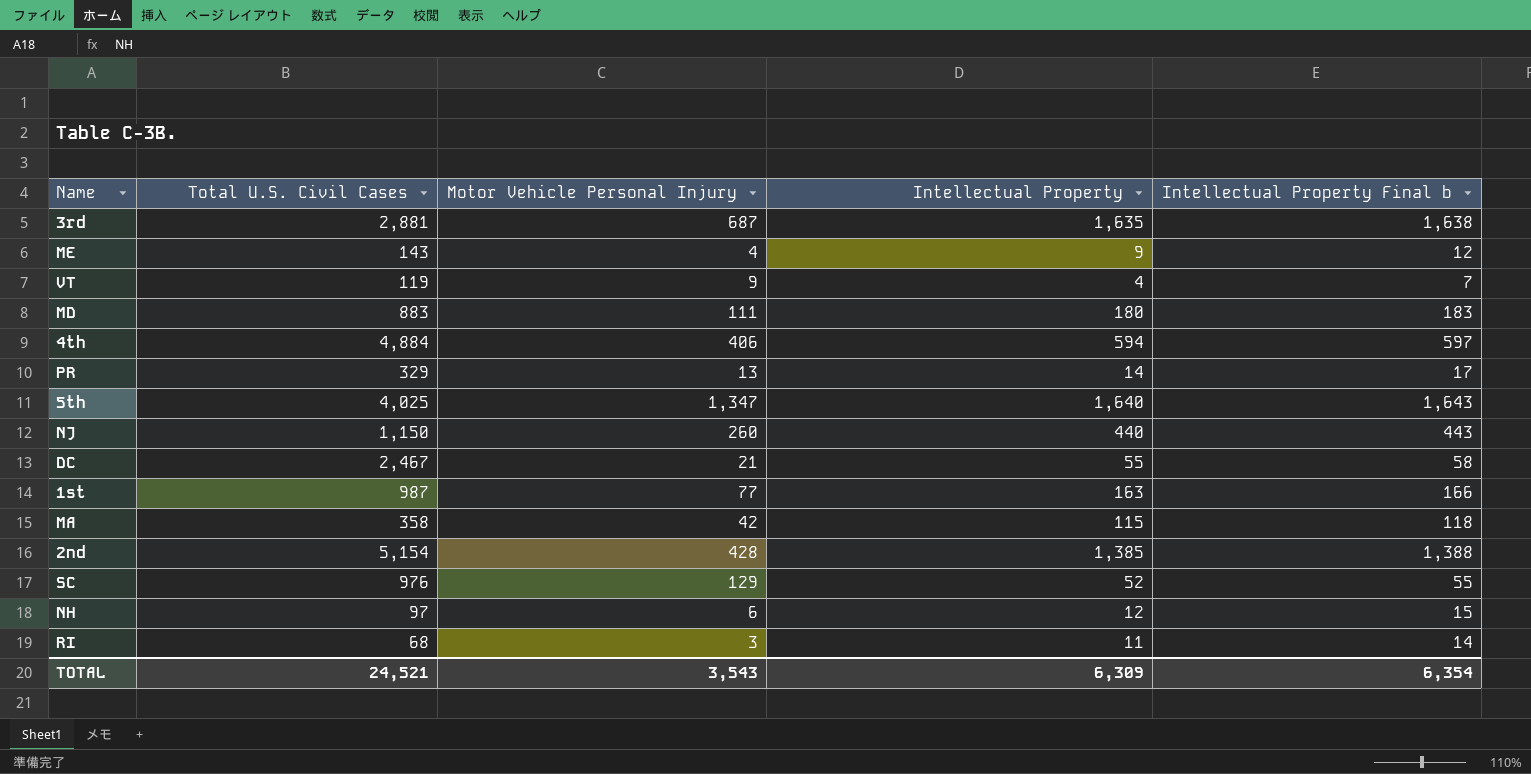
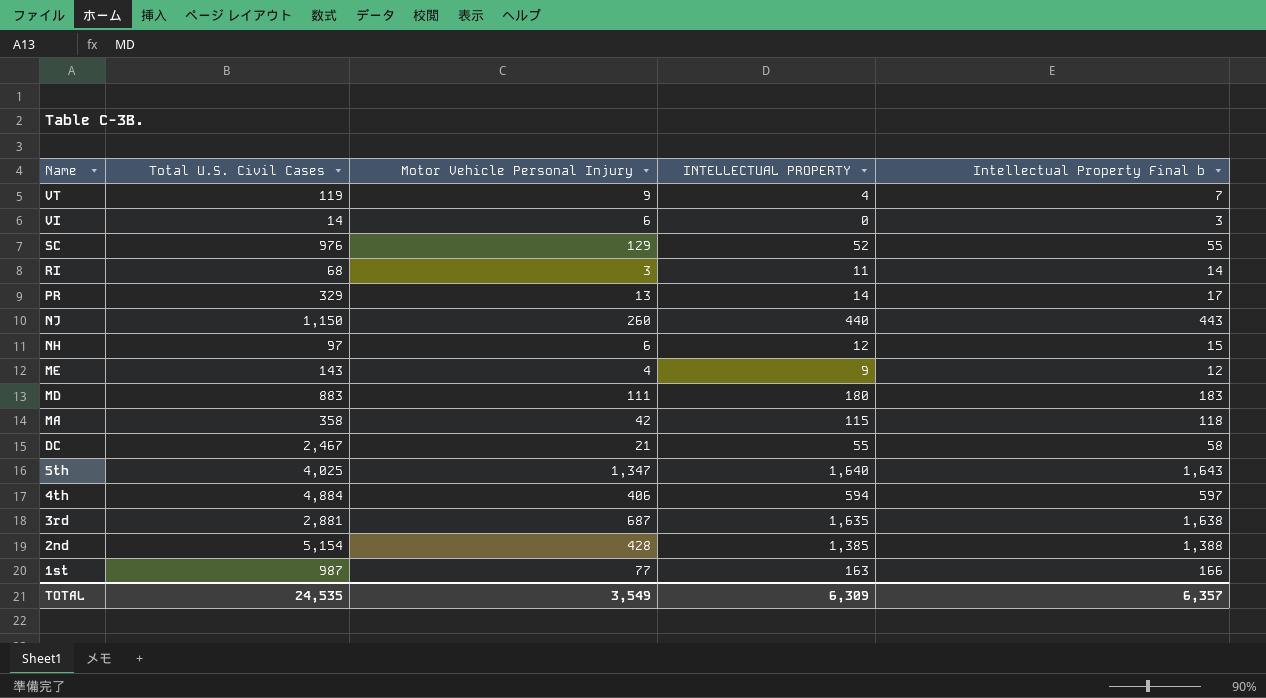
row order: none -> Name descending
column name: Intellectual Property -> INTELLECTUAL PROPERTY
row VI: none -> 14 | 6 | 0 | 3
TOTAL | Total U.S. Civil Cases: 24,521 -> 24,535
TOTAL | Motor Vehicle Personal Injury: 3,543 -> 3,549
TOTAL | Intellectual Property Final b: 6,354 -> 6,357

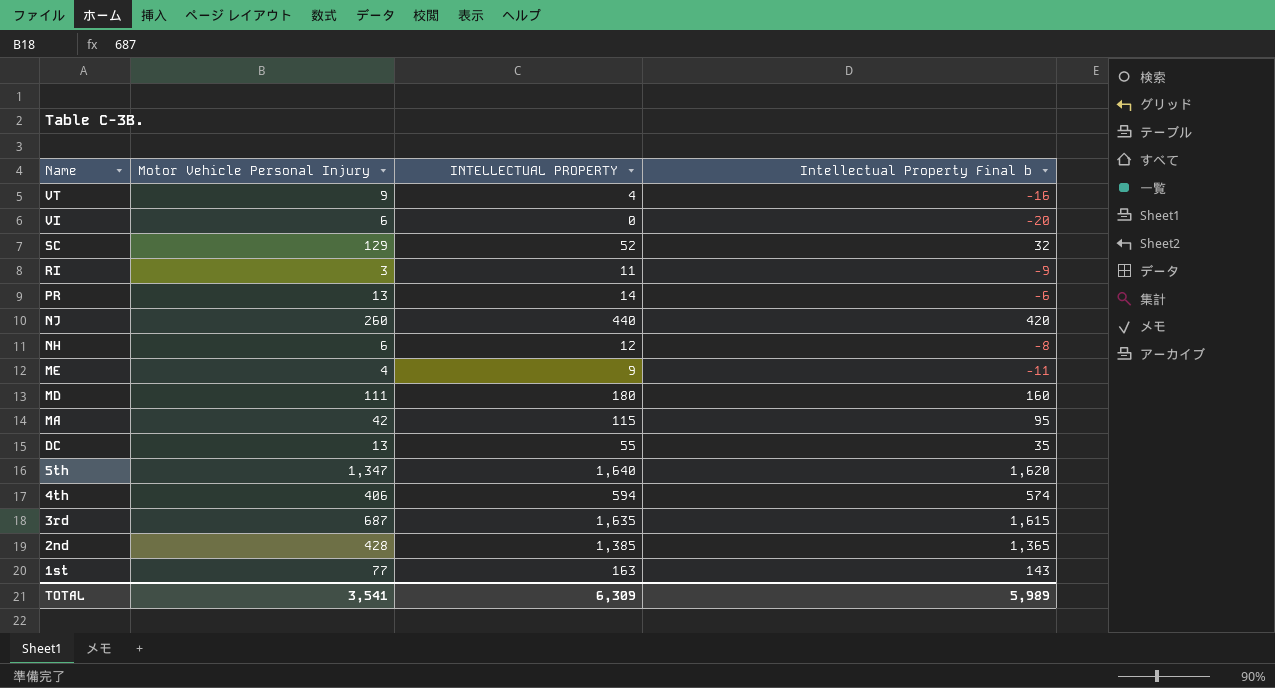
column Total U.S. Civil Cases | position: 2 -> none
column Intellectual Property Final b | formula: [INTELLECTUAL PROPERTY] + 3 -> [INTELLECTUAL PROPERTY] - 20
DC | Motor Vehicle Personal Injury: 21 -> 13
TOTAL | Motor Vehicle Personal Injury: 3,549 -> 3,541
TOTAL | Intellectual Property Final b: 6,357 -> 5,989

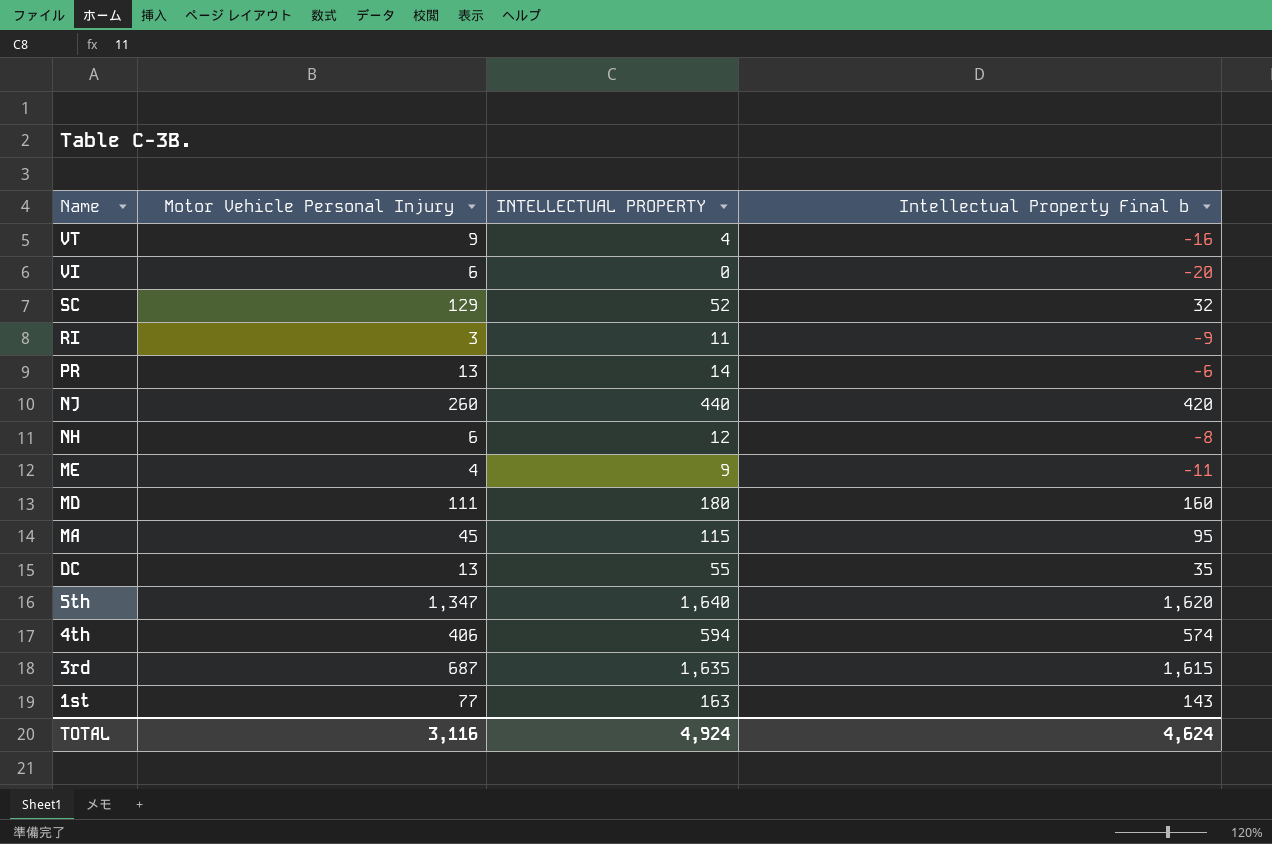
row 2nd: 428 | 1,385 | 1,365 -> none
MA | Motor Vehicle Personal Injury: 42 -> 45
TOTAL | Motor Vehicle Personal Injury: 3,541 -> 3,116
TOTAL | INTELLECTUAL PROPERTY: 6,309 -> 4,924
TOTAL | Intellectual Property Final b: 5,989 -> 4,624

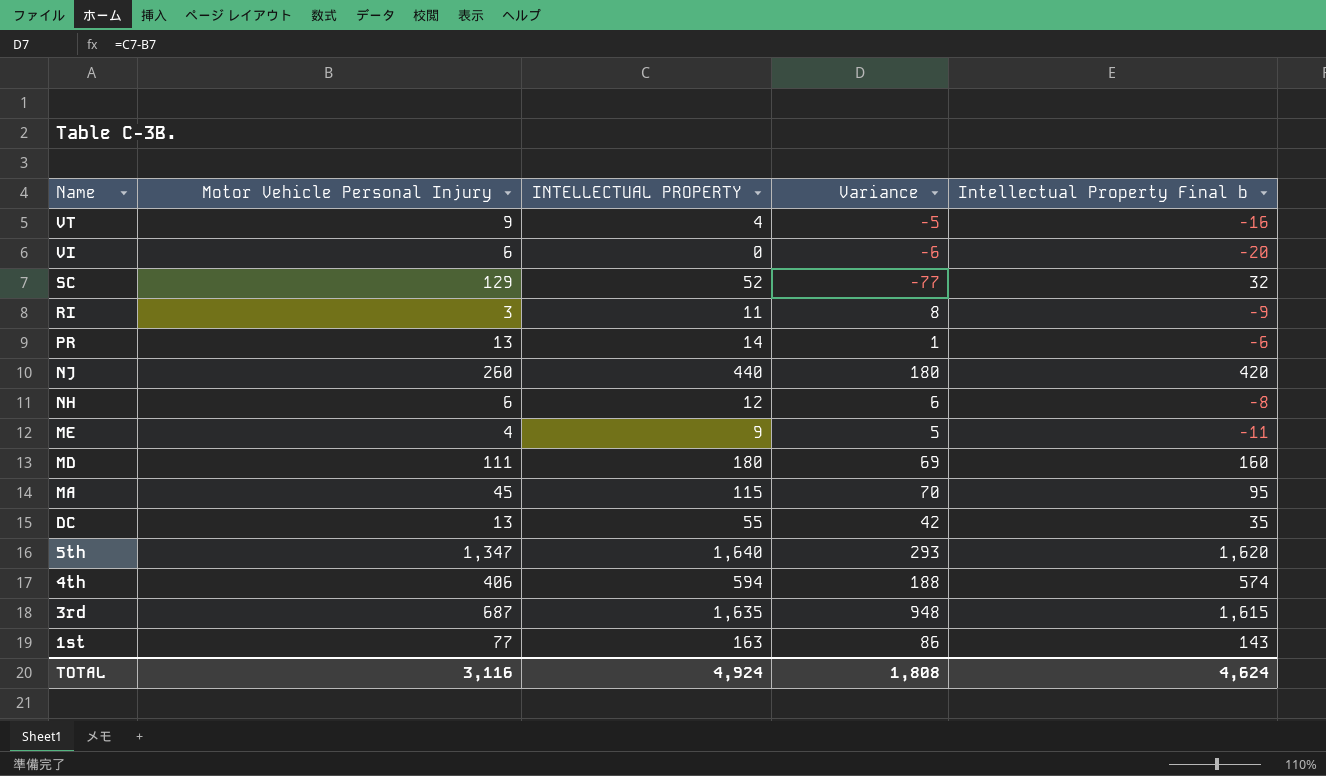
column Variance | formula: none -> [INTELLECTUAL PROPERTY] - [Motor Vehicle Personal Injury]

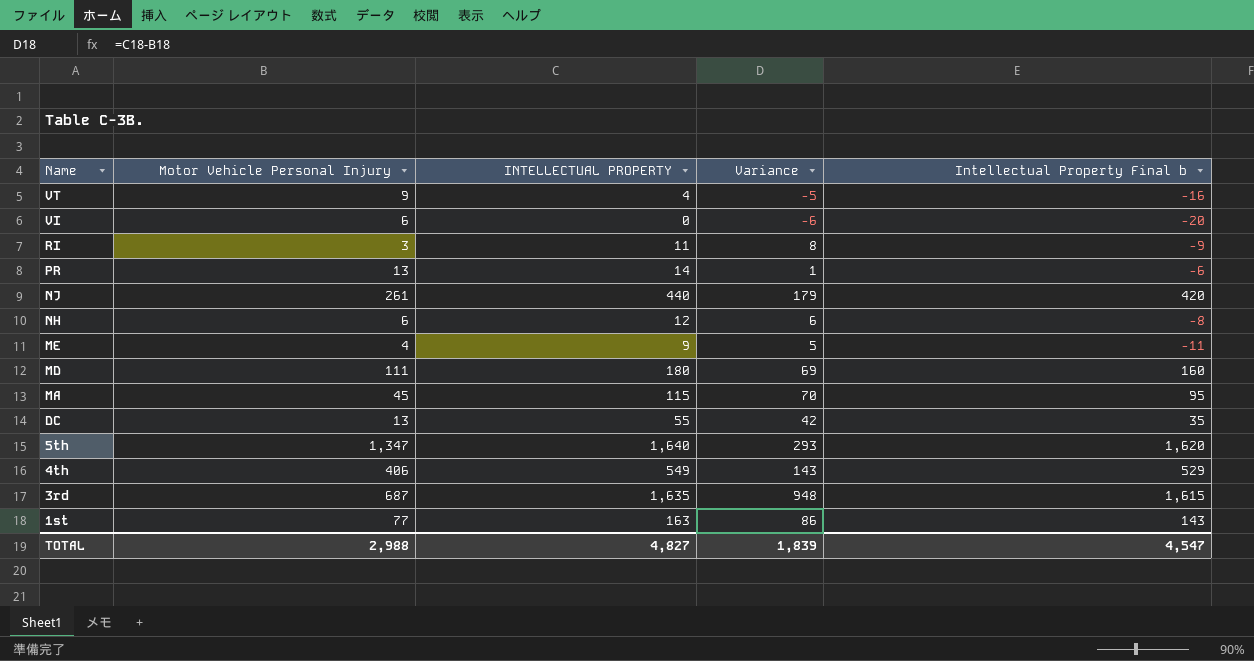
row SC: 129 | 52 | -77 | 32 -> none
NJ | Motor Vehicle Personal Injury: 260 -> 261
NJ | Variance: 180 -> 179
4th | INTELLECTUAL PROPERTY: 594 -> 549
4th | Variance: 188 -> 143
4th | Intellectual Property Final b: 574 -> 529
TOTAL | Motor Vehicle Personal Injury: 3,116 -> 2,988
TOTAL | INTELLECTUAL PROPERTY: 4,924 -> 4,827
TOTAL | Variance: 1,808 -> 1,839
TOTAL | Intellectual Property Final b: 4,624 -> 4,547

